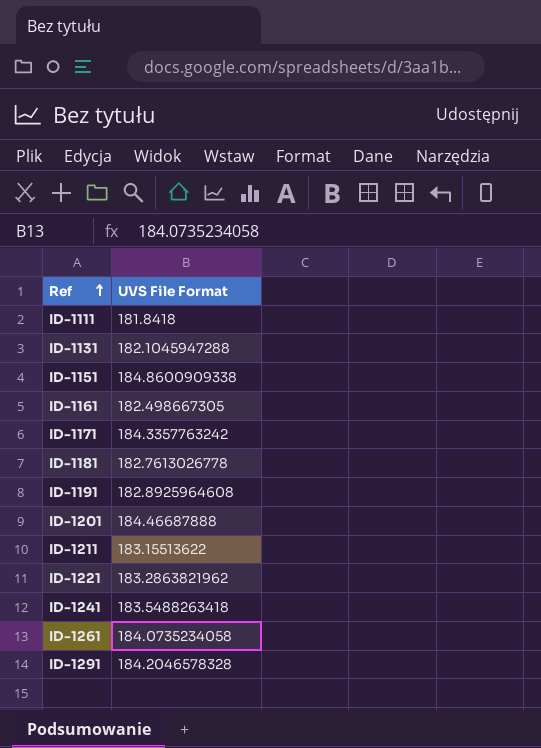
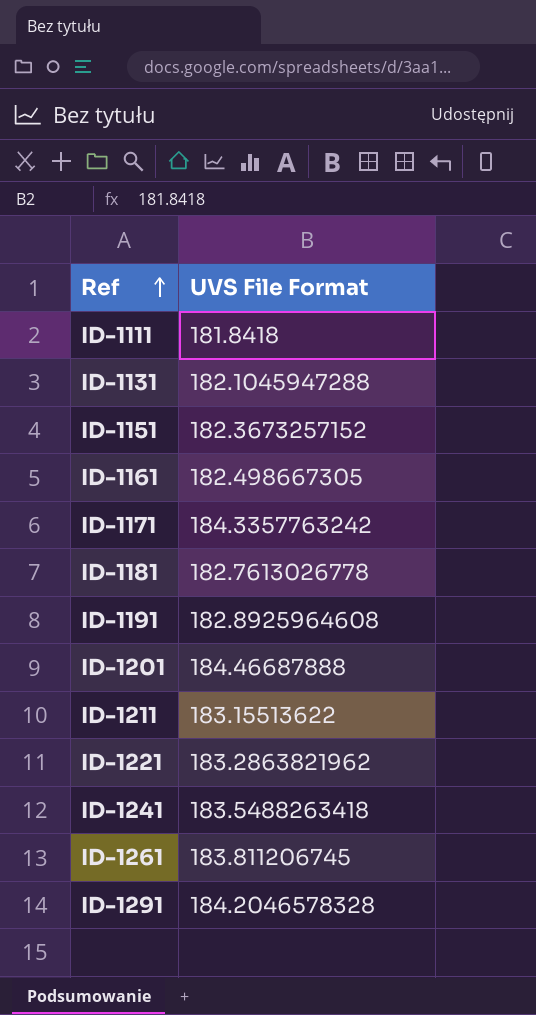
ID-1151 | UVS File Format: 184.8600909338 -> 182.3673257152
ID-1261 | UVS File Format: 184.0735234058 -> 183.811206745

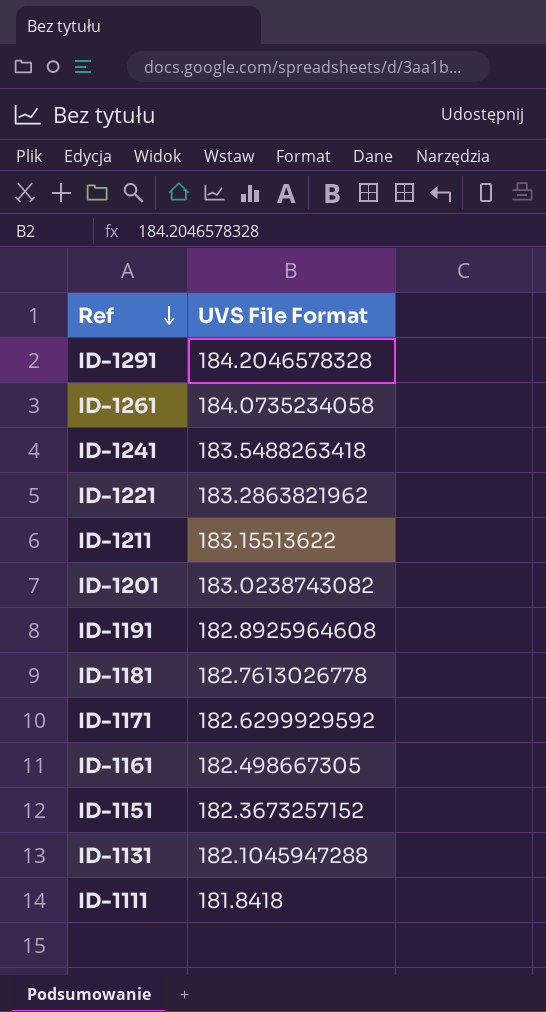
row order: Ref ascending -> Ref descending
ID-1261 | UVS File Format: 183.811206745 -> 184.0735234058
ID-1201 | UVS File Format: 184.46687888 -> 183.0238743082
ID-1171 | UVS File Format: 184.3357763242 -> 182.6299929592

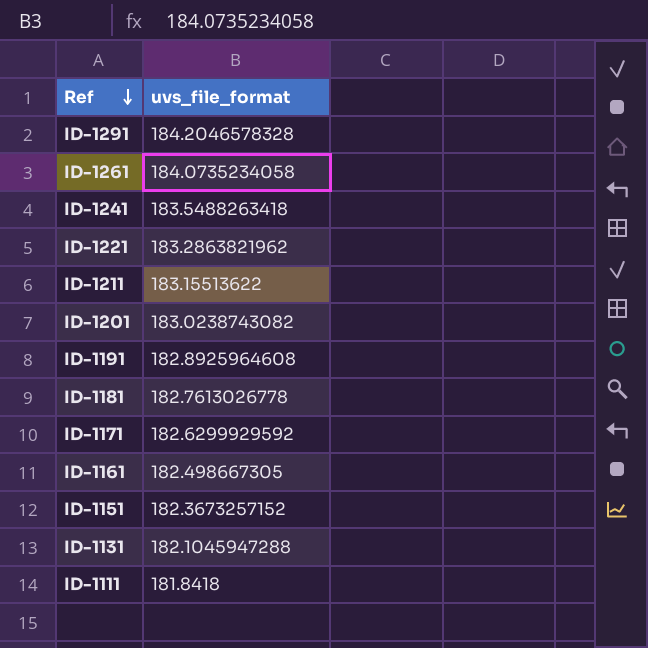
column name: UVS File Format -> uvs_file_format

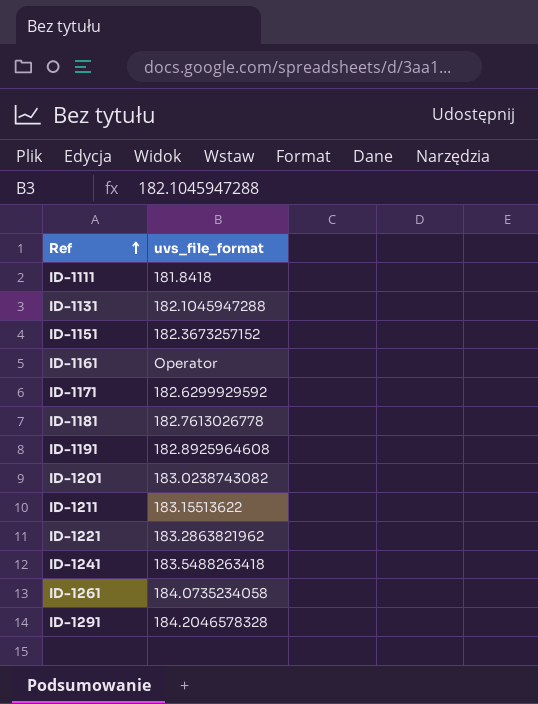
row order: Ref descending -> Ref ascending
ID-1161 | uvs_file_format: 182.498667305 -> Operator

